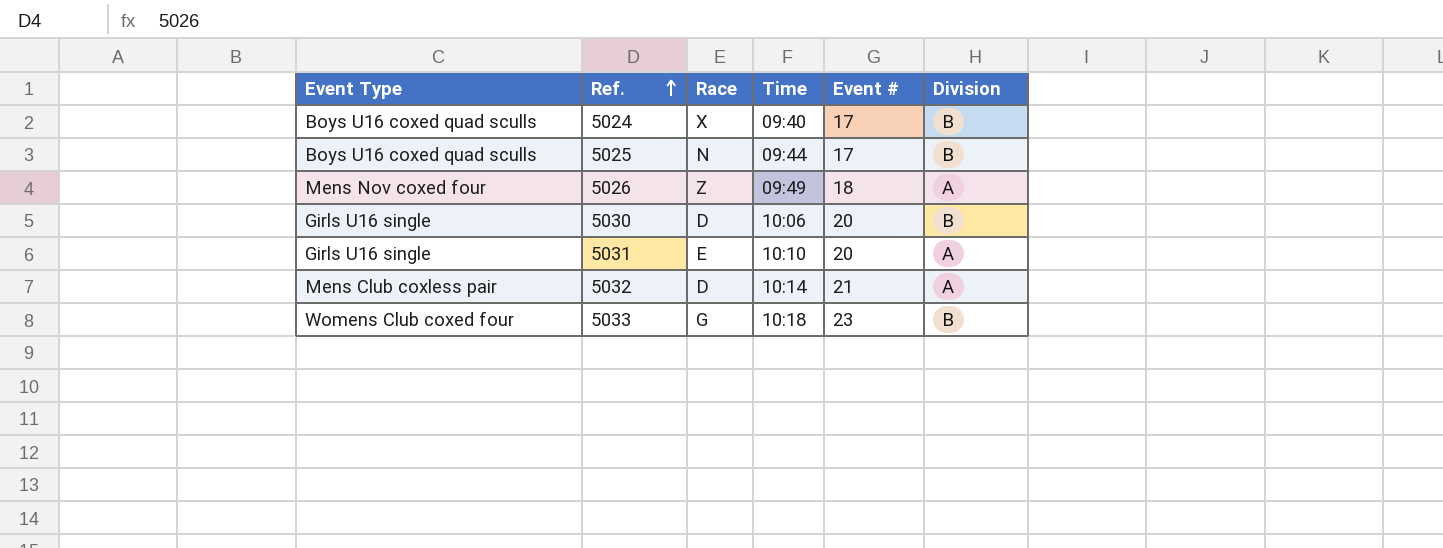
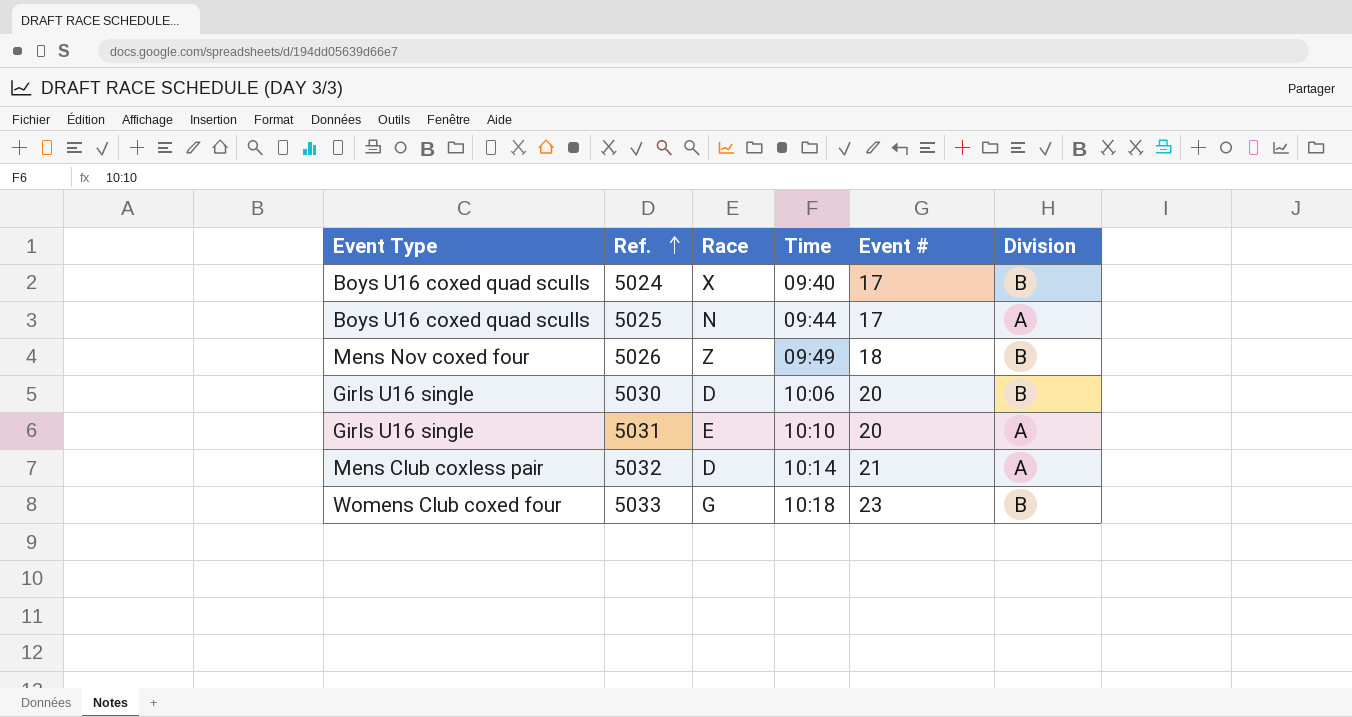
5025 | Division: B -> A
5026 | Division: A -> B

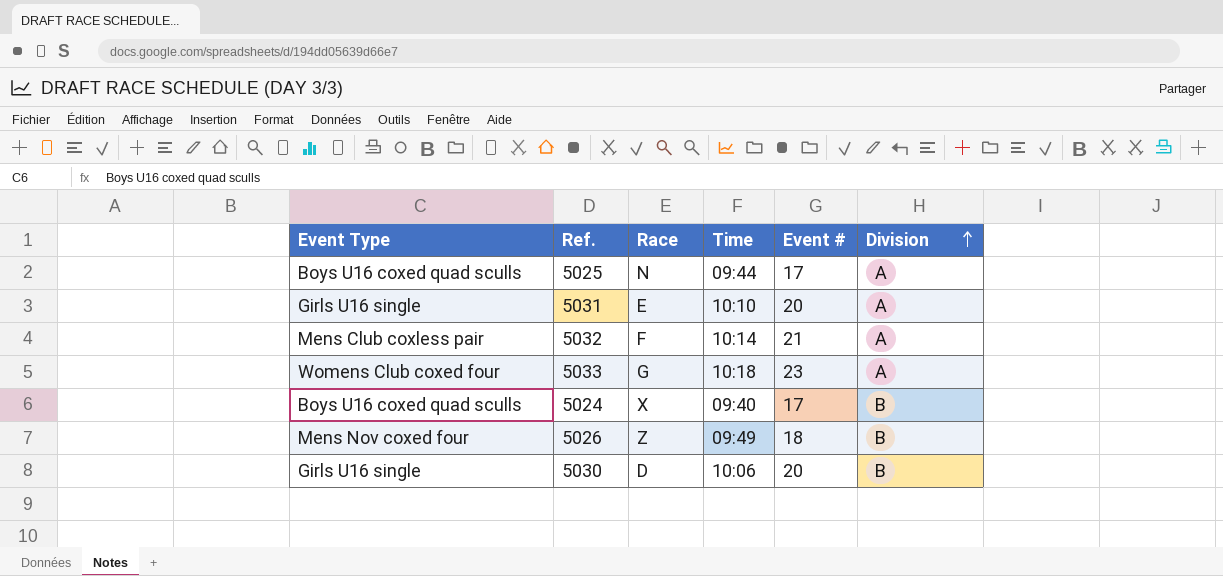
row order: Ref. ascending -> Division ascending
5032 | Race: D -> F
5033 | Division: B -> A

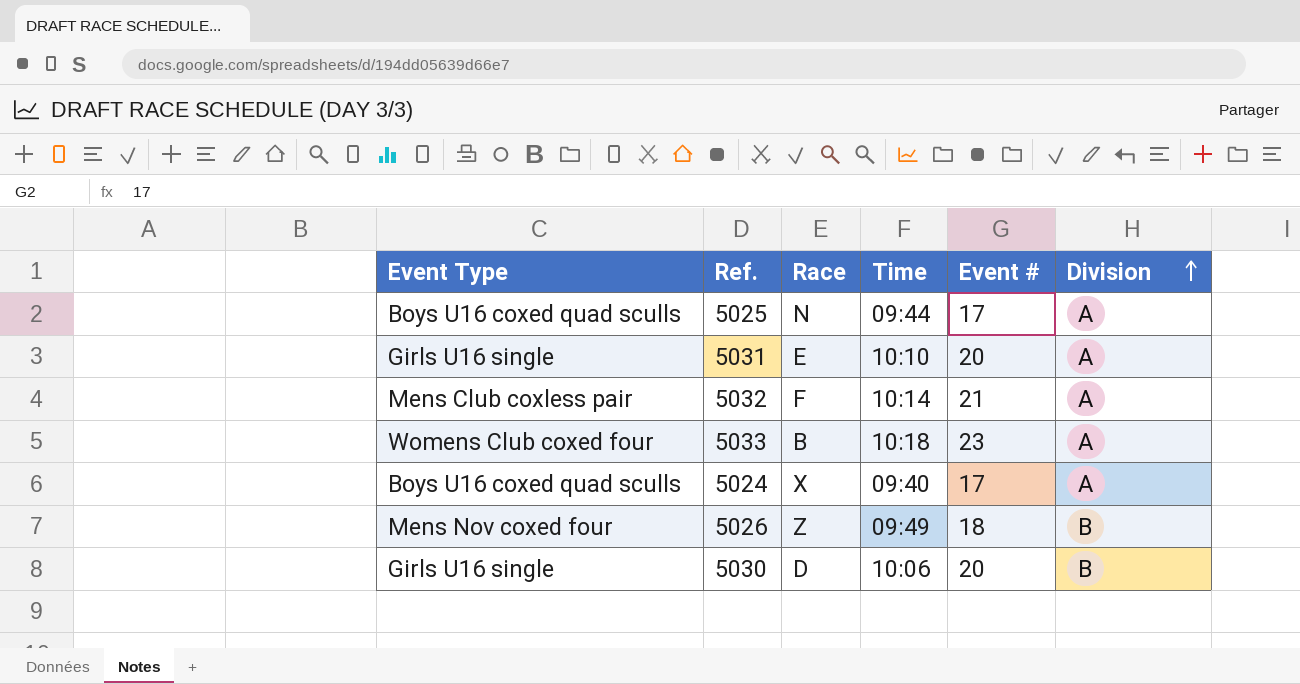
5033 | Race: G -> B
5024 | Division: B -> A

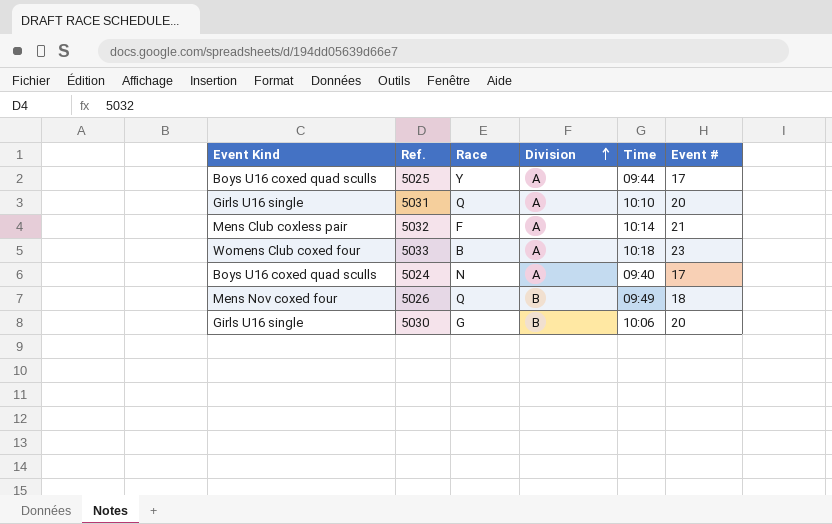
column name: Event Type -> Event Kind
column Division | position: 6 -> 4
5025 | Race: N -> Y
5031 | Race: E -> Q
5024 | Race: X -> N
5026 | Race: Z -> Q
5030 | Race: D -> G

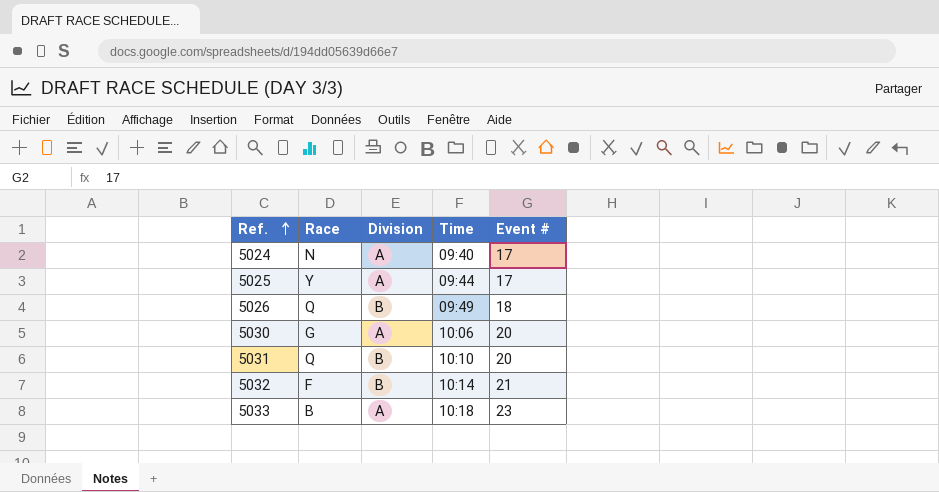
row order: Division ascending -> Ref. ascending
column Event Kind | position: 1 -> none
5030 | Division: B -> A
5031 | Division: A -> B
5032 | Division: A -> B

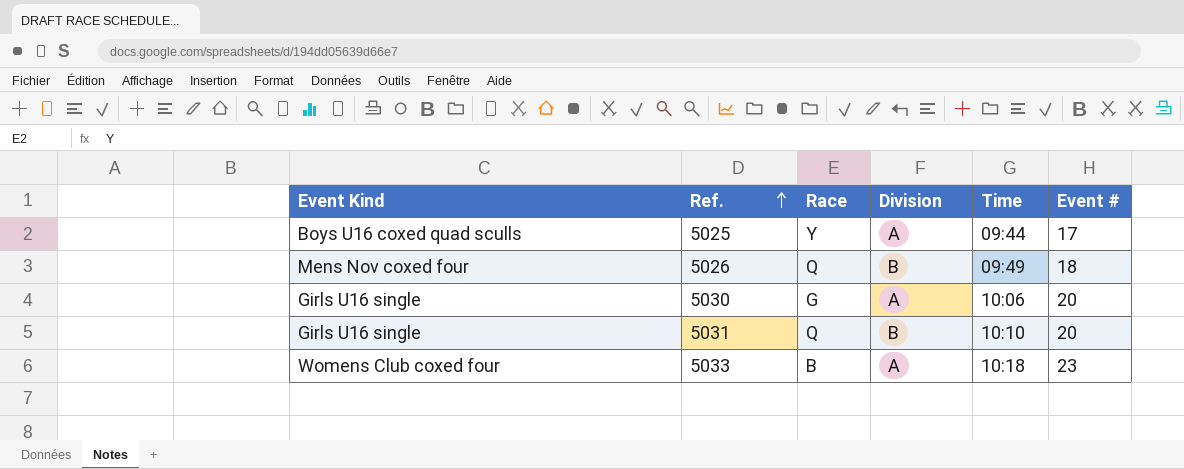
column Event Kind | position: none -> 1
row 5024: N | A | 09:40 | 17 -> none
row 5032: F | B | 10:14 | 21 -> none

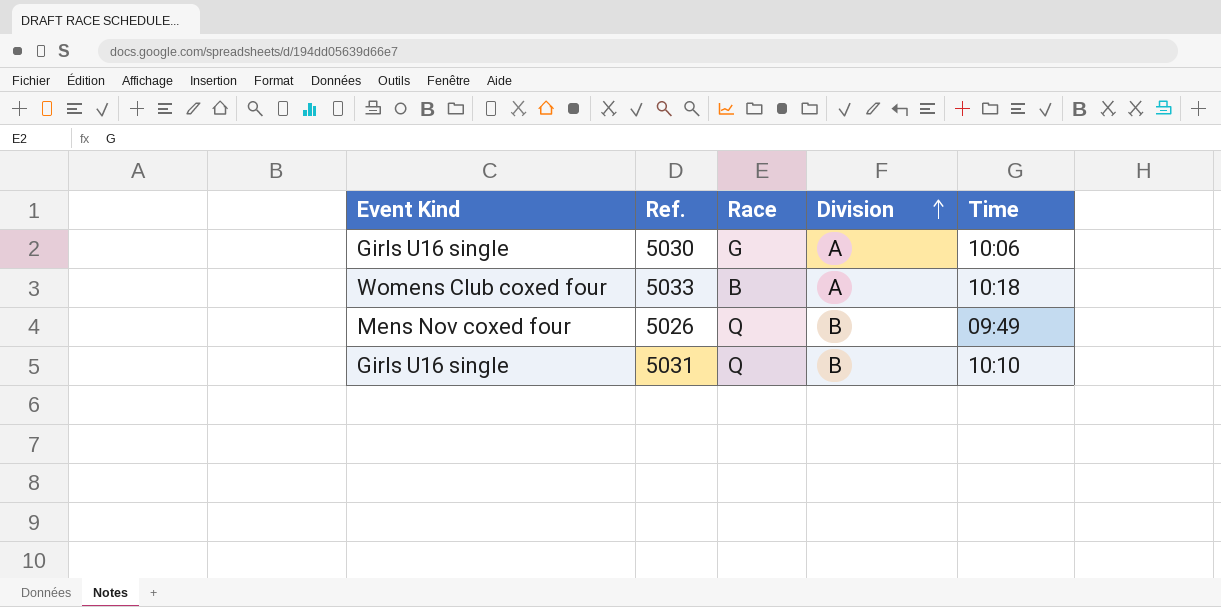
row order: Ref. ascending -> Division ascending
column Event # | position: 6 -> none
row 5025: Boys U16 coxed quad sculls | Y | A | 09:44 | 17 -> none

